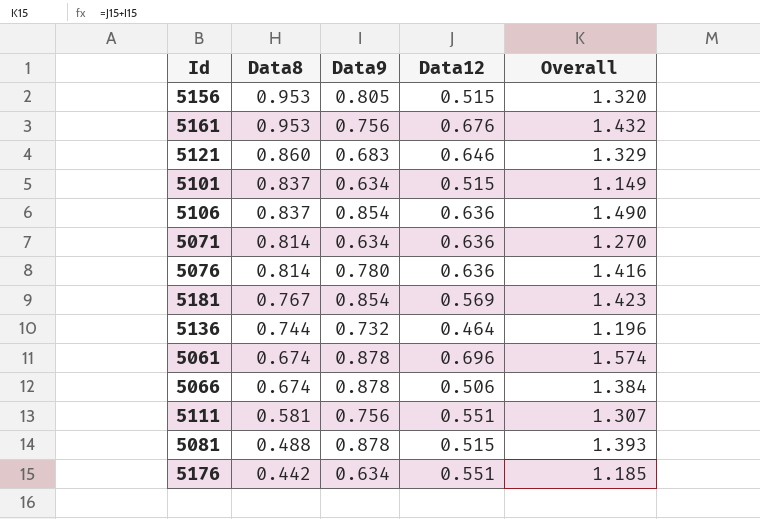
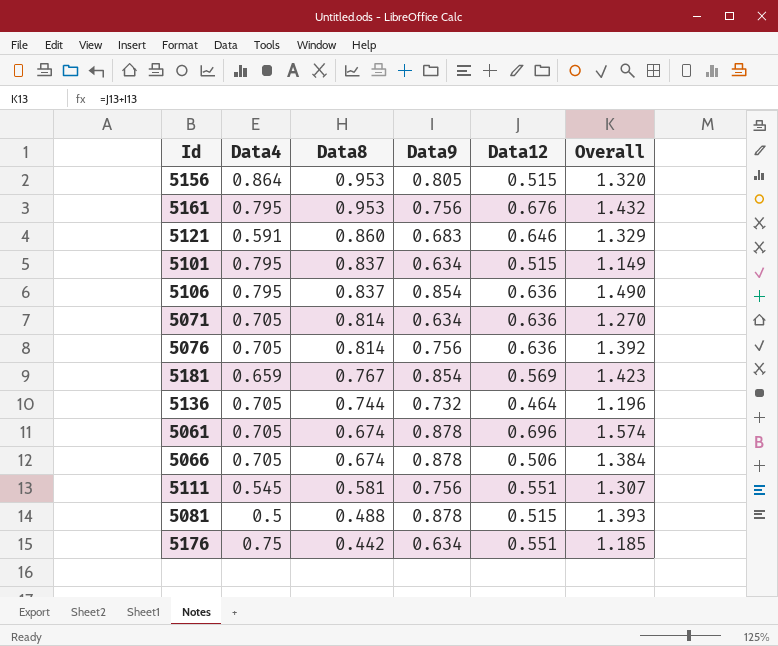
column Data4 | position: none -> 2
5076 | Data9: 0.780 -> 0.756
5076 | Overall: 1.416 -> 1.392

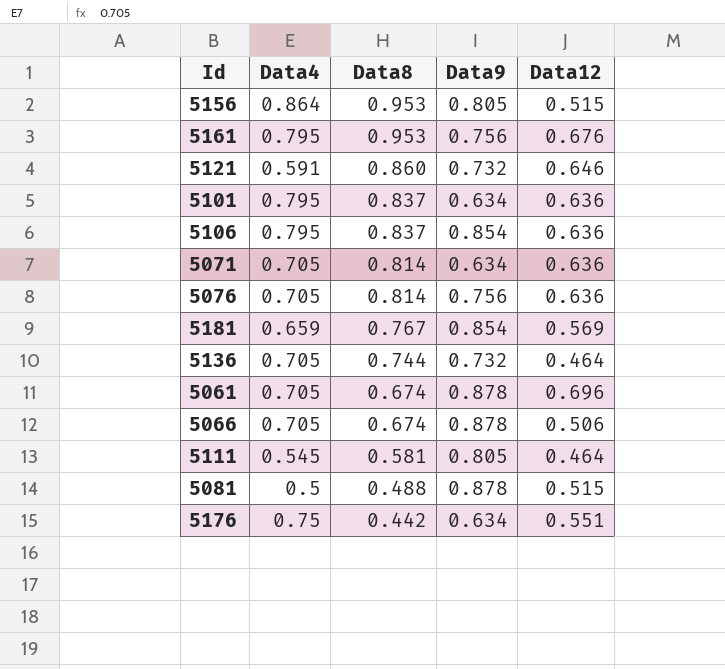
column Overall | formula: [Data9] + [Data12] -> none
5121 | Data9: 0.683 -> 0.732
5101 | Data12: 0.515 -> 0.636
5111 | Data9: 0.756 -> 0.805
5111 | Data12: 0.551 -> 0.464

